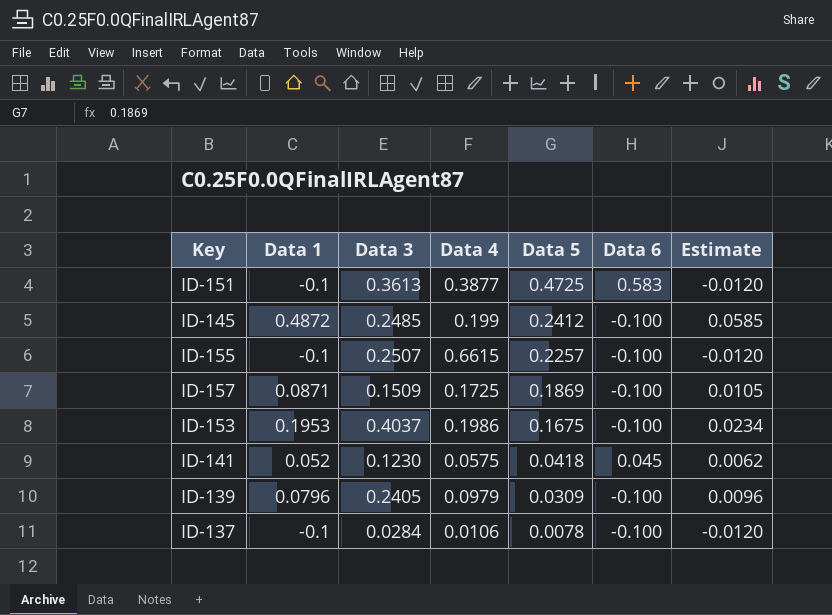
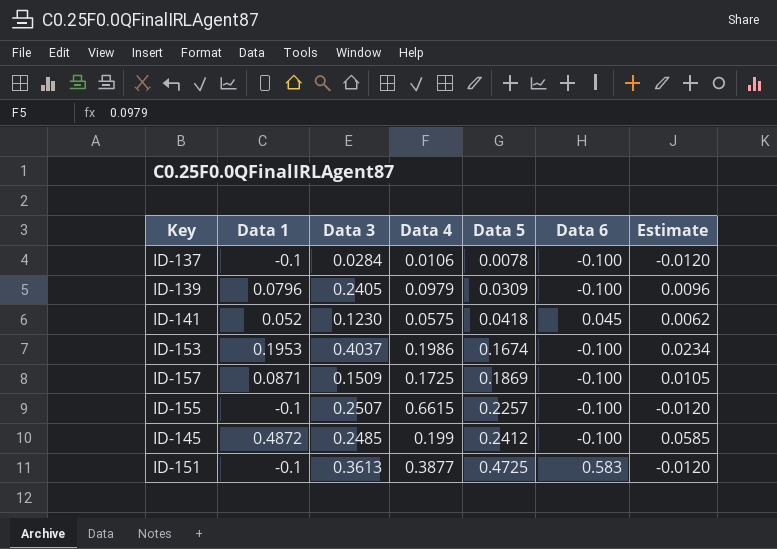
row order: Data 5 descending -> Data 5 ascending
ID-153 | Data 5: 0.1675 -> 0.1674

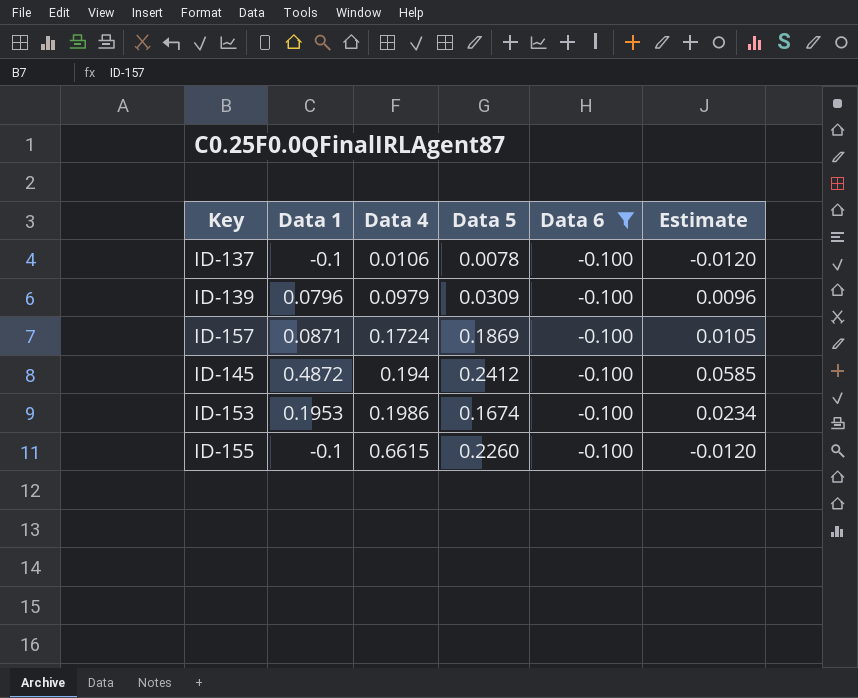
filter: none -> Data 6 = -0.100
row order: Data 5 ascending -> Data 4 ascending
column Data 3 | position: 3 -> none
ID-157 | Data 4: 0.1725 -> 0.1724
ID-145 | Data 4: 0.199 -> 0.194
ID-155 | Data 5: 0.2257 -> 0.2260

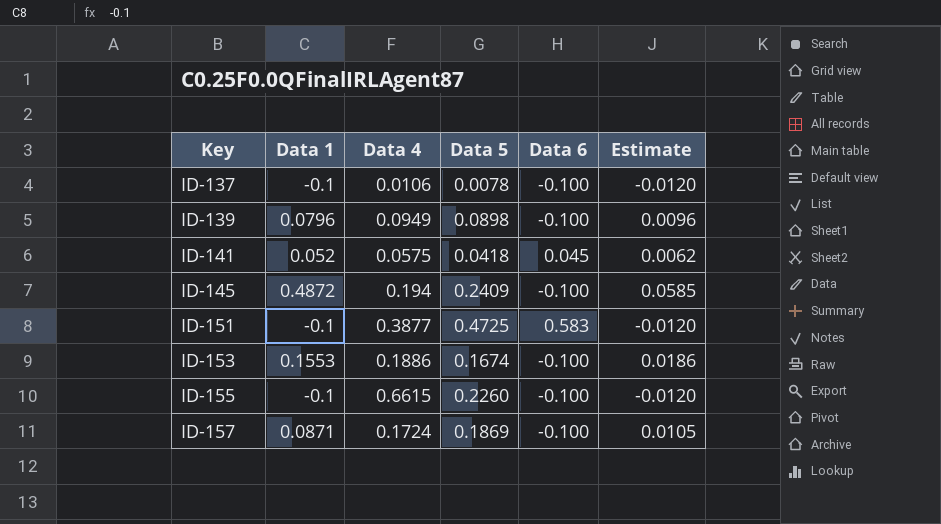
filter: Data 6 = -0.100 -> none
row order: Data 4 ascending -> Key ascending
ID-139 | Data 4: 0.0979 -> 0.0949
ID-139 | Data 5: 0.0309 -> 0.0898
ID-145 | Data 5: 0.2412 -> 0.2409
ID-153 | Data 1: 0.1953 -> 0.1553
ID-153 | Data 4: 0.1986 -> 0.1886
ID-153 | Estimate: 0.0234 -> 0.0186

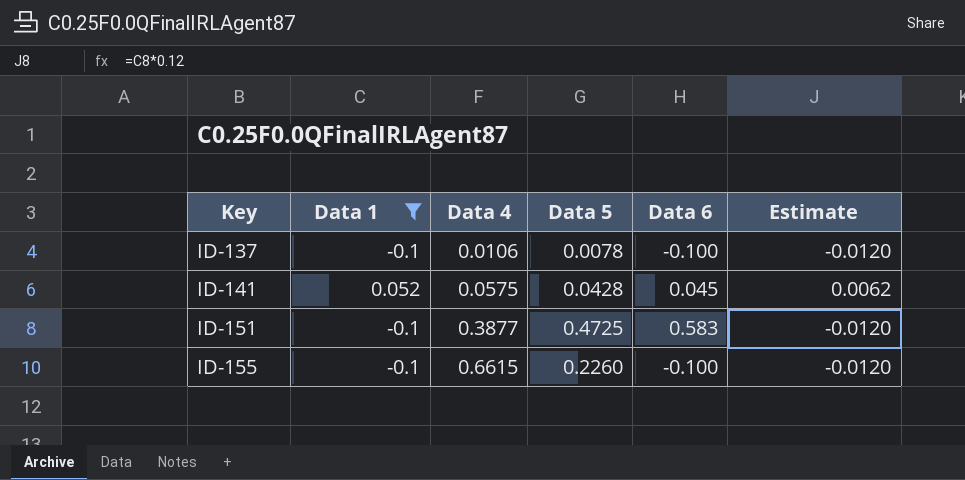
filter: none -> Data 1 <= 0.052
ID-141 | Data 5: 0.0418 -> 0.0428

